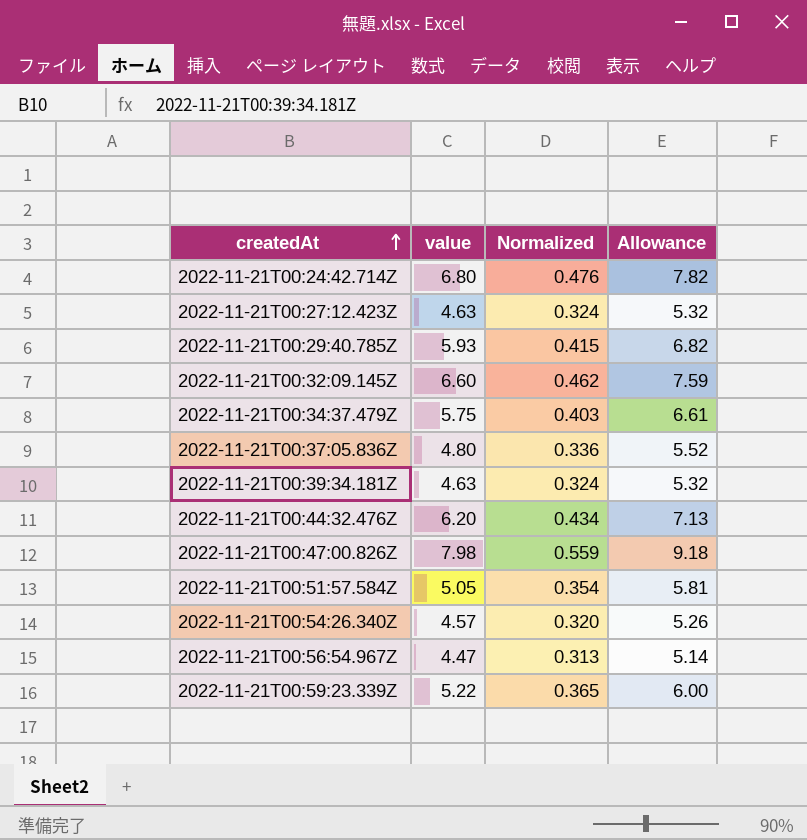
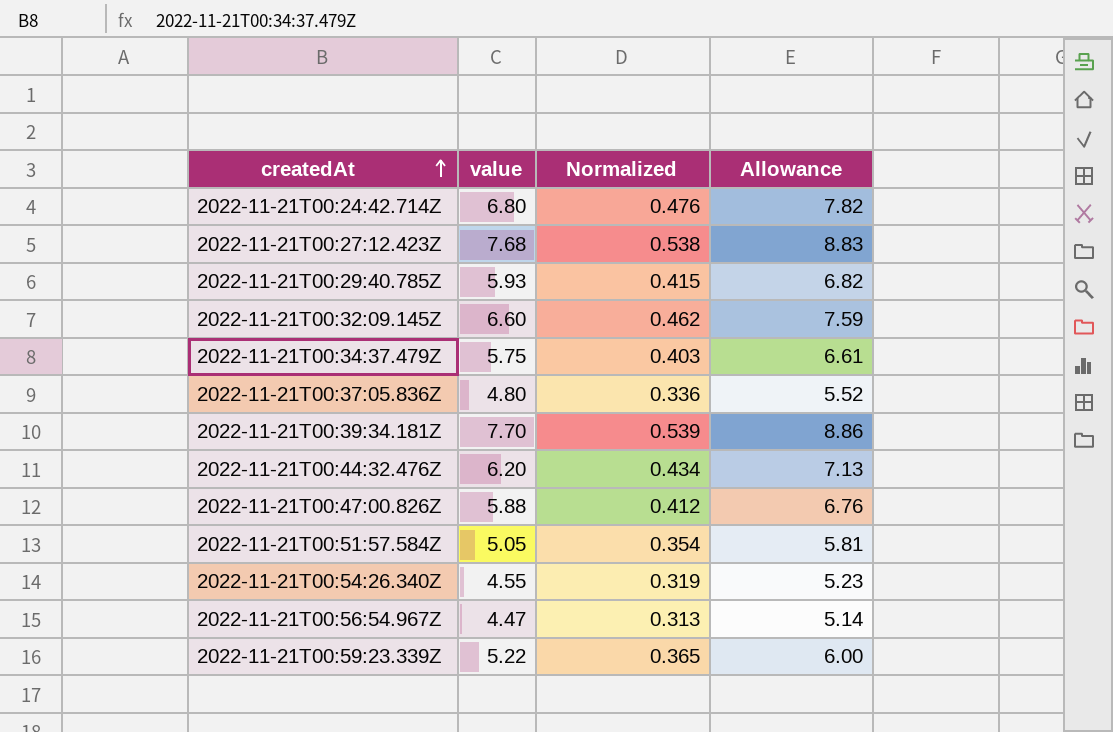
2022-11-21T00:27:12.423Z | value: 4.63 -> 7.68
2022-11-21T00:27:12.423Z | Normalized: 0.324 -> 0.538
2022-11-21T00:27:12.423Z | Allowance: 5.32 -> 8.83
2022-11-21T00:39:34.181Z | value: 4.63 -> 7.70
2022-11-21T00:39:34.181Z | Normalized: 0.324 -> 0.539
2022-11-21T00:39:34.181Z | Allowance: 5.32 -> 8.86
2022-11-21T00:47:00.826Z | value: 7.98 -> 5.88
2022-11-21T00:47:00.826Z | Normalized: 0.559 -> 0.412
2022-11-21T00:47:00.826Z | Allowance: 9.18 -> 6.76
2022-11-21T00:54:26.340Z | value: 4.57 -> 4.55
2022-11-21T00:54:26.340Z | Normalized: 0.320 -> 0.319
2022-11-21T00:54:26.340Z | Allowance: 5.26 -> 5.23

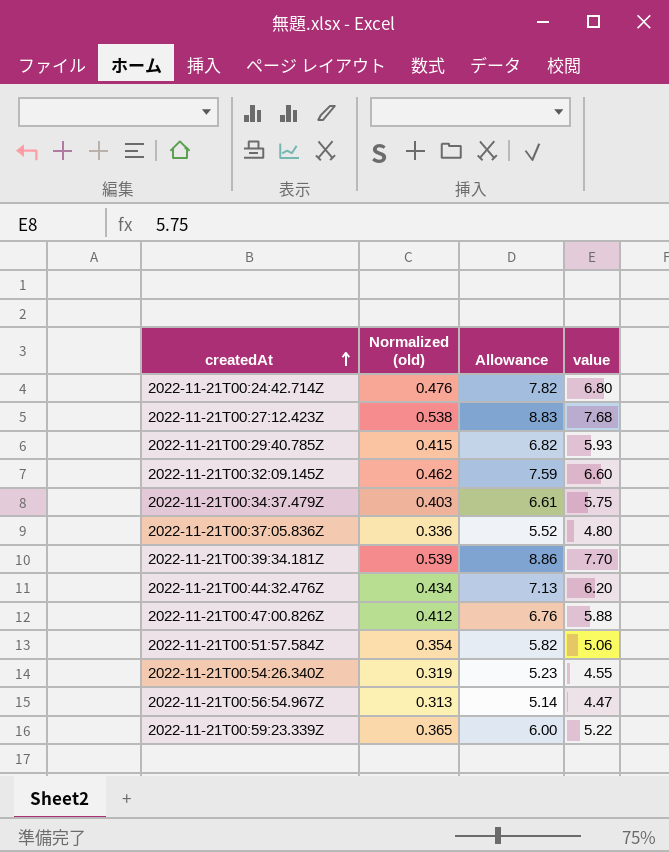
column name: Normalized -> Normalized (old)
column value | position: 2 -> 4
2022-11-21T00:51:57.584Z | Allowance: 5.81 -> 5.82
2022-11-21T00:51:57.584Z | value: 5.05 -> 5.06

